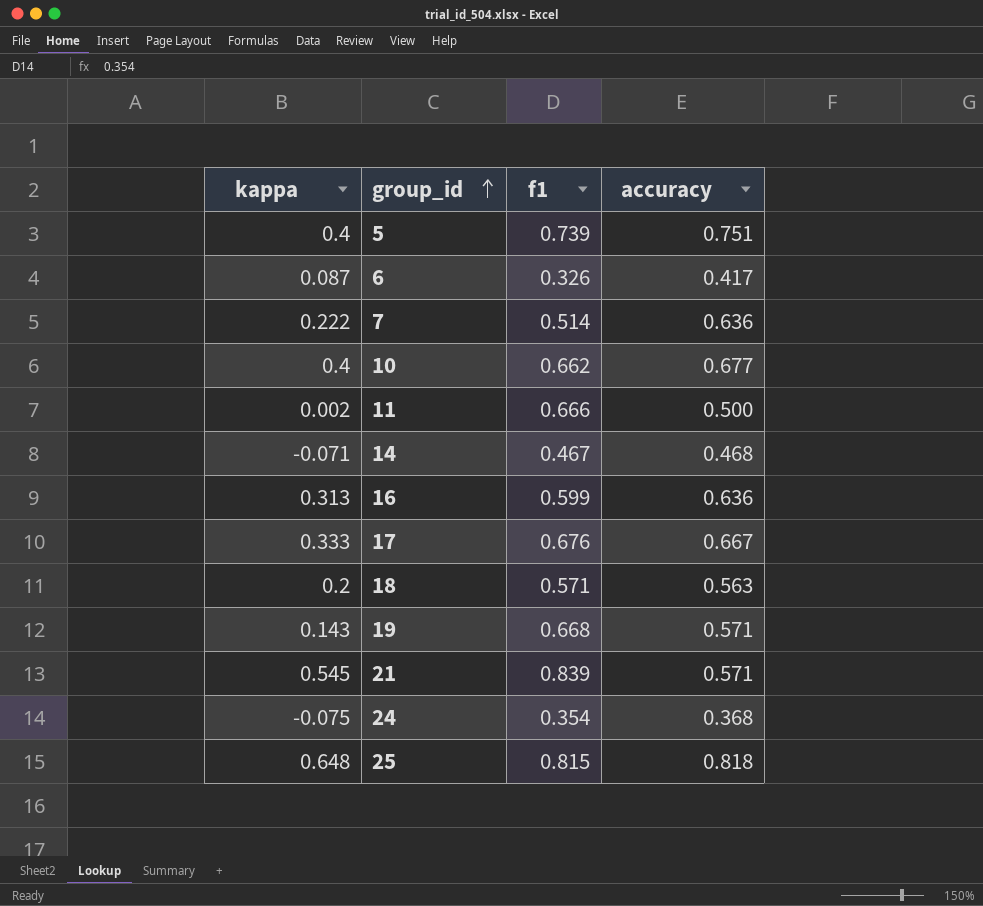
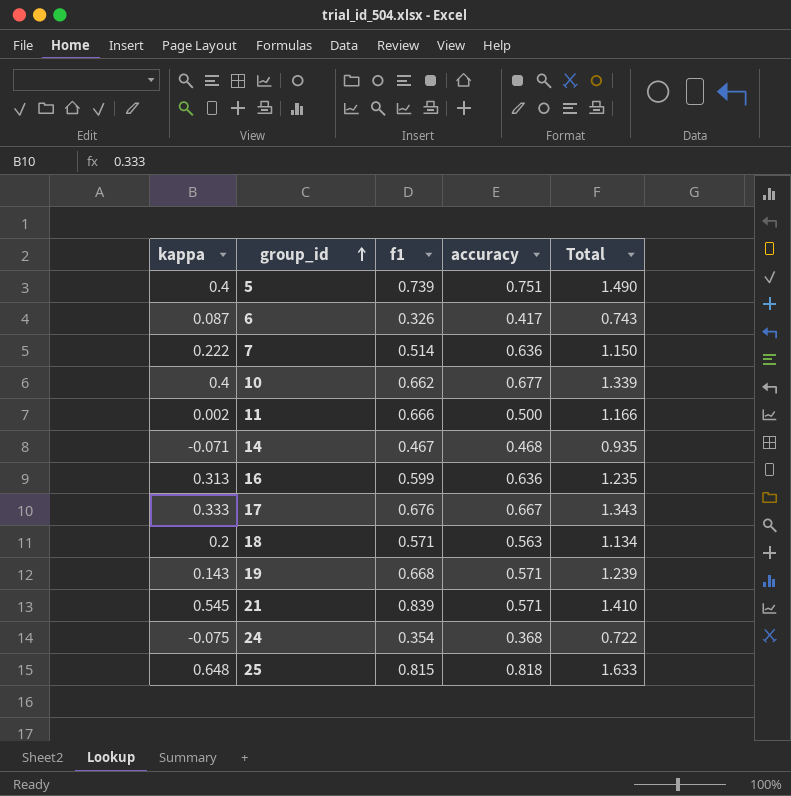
column Total | formula: none -> [f1] + [accuracy]

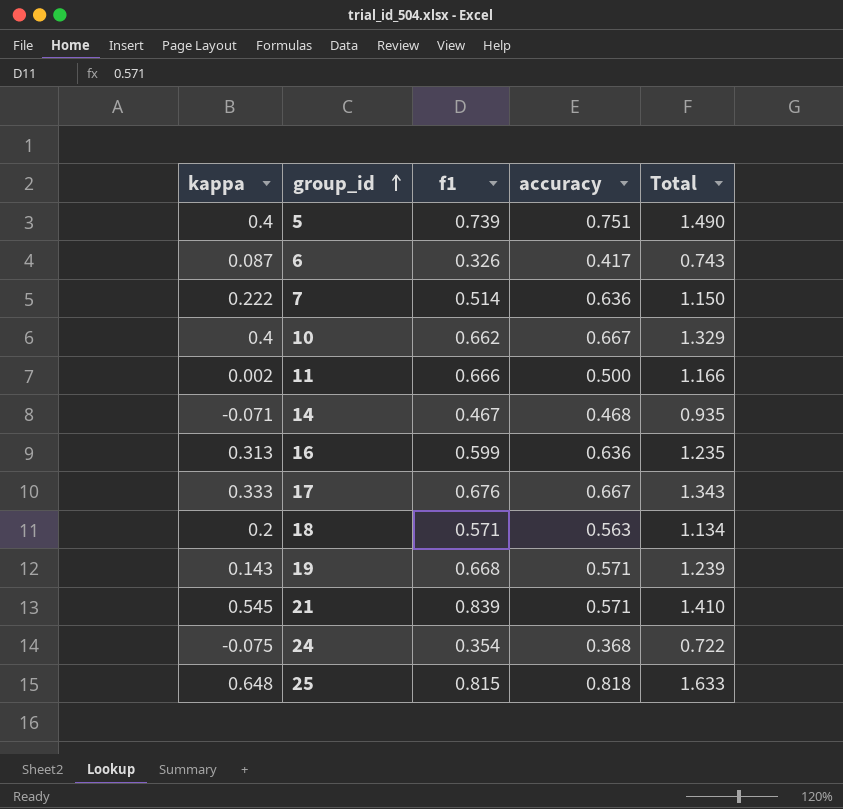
10 | accuracy: 0.677 -> 0.667
10 | Total: 1.339 -> 1.329

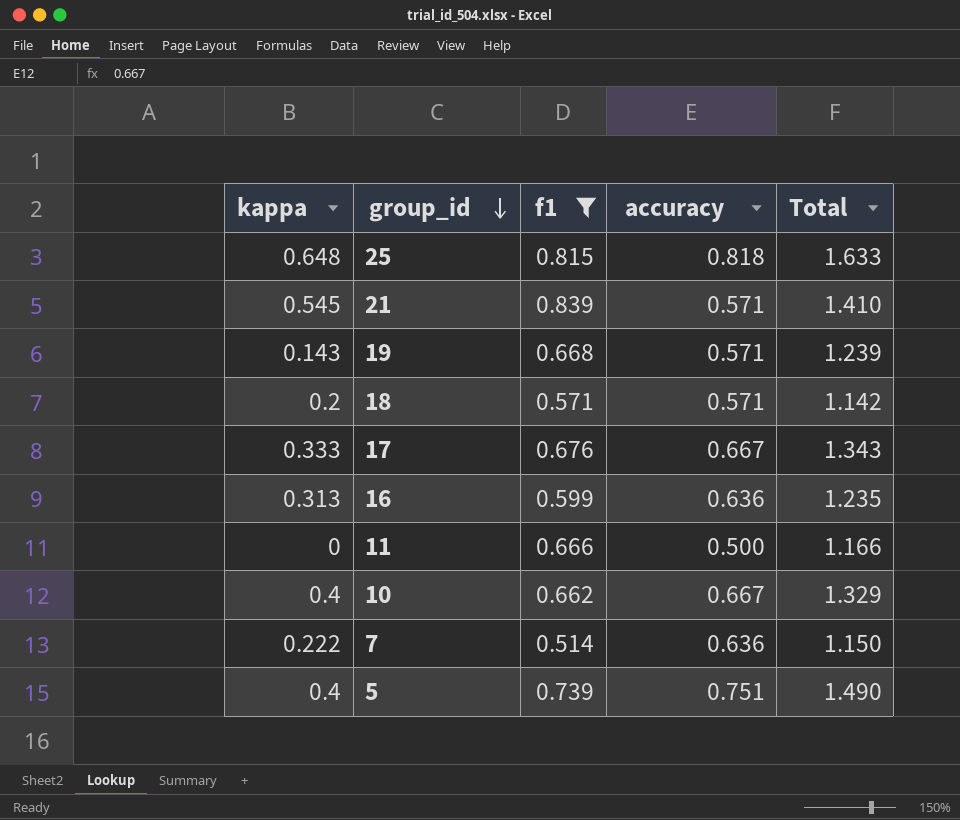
filter: none -> f1 >= 0.514
row order: group_id ascending -> group_id descending
18 | accuracy: 0.563 -> 0.571
18 | Total: 1.134 -> 1.142
11 | kappa: 0.002 -> 0

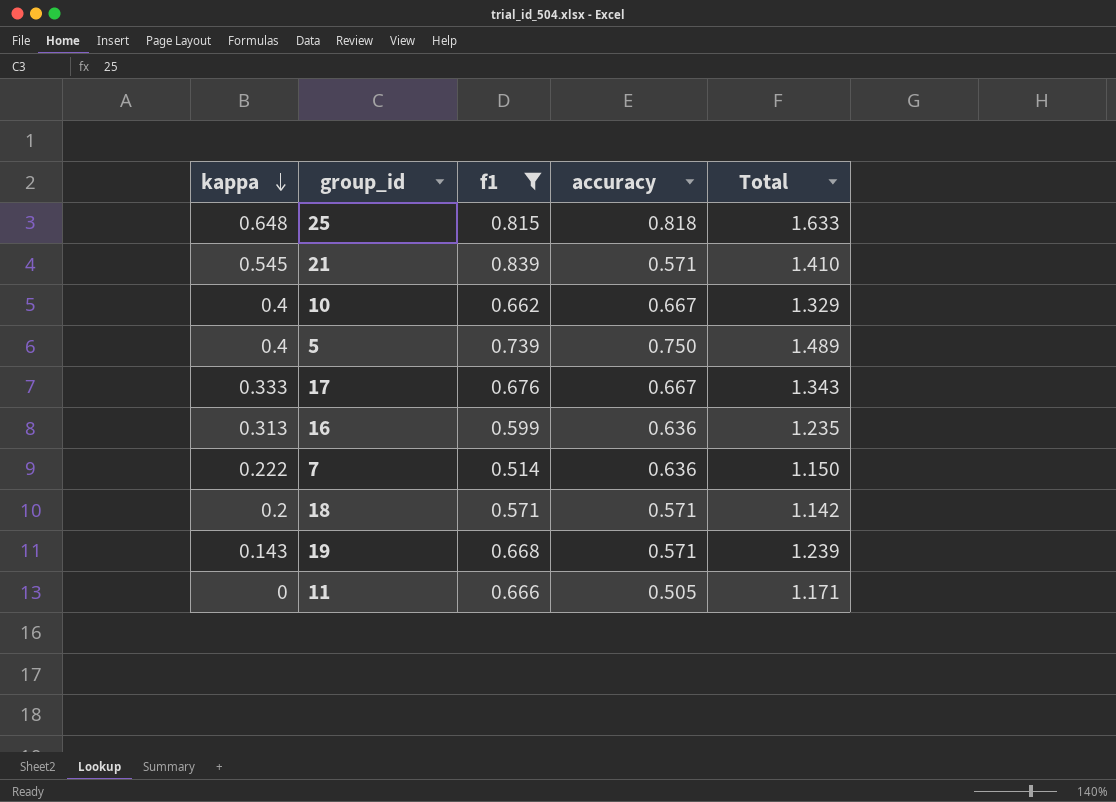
row order: group_id descending -> kappa descending
5 | accuracy: 0.751 -> 0.750
5 | Total: 1.490 -> 1.489
11 | accuracy: 0.500 -> 0.505
11 | Total: 1.166 -> 1.171

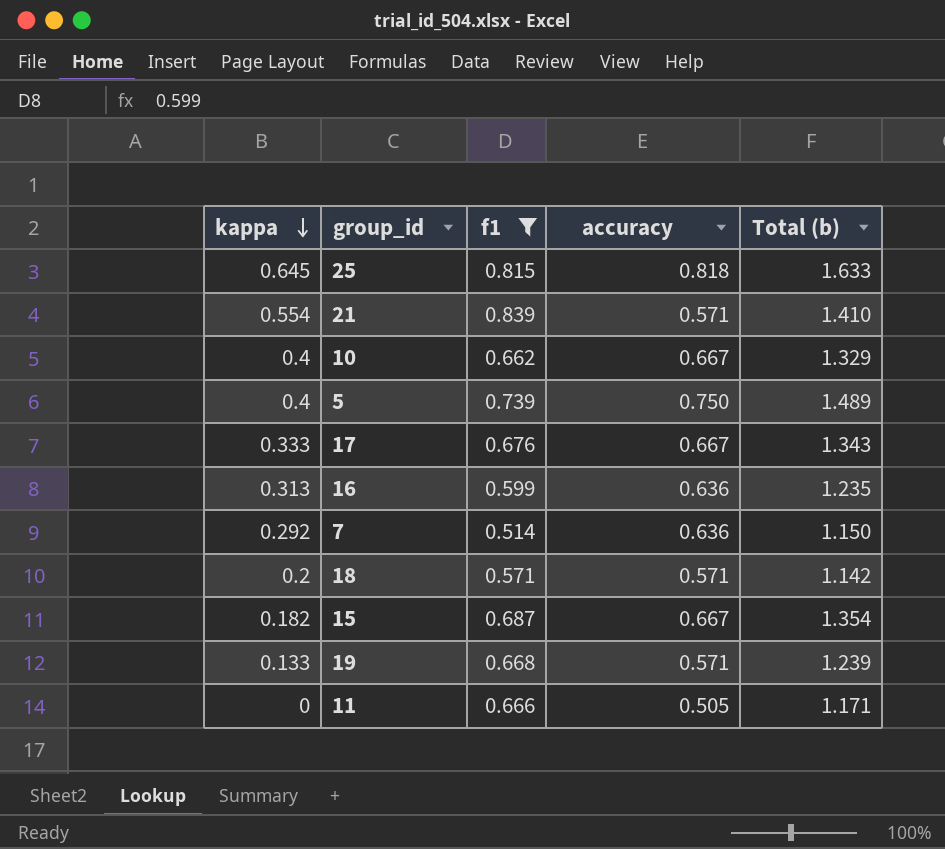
column name: Total -> Total (b)
25 | kappa: 0.648 -> 0.645
21 | kappa: 0.545 -> 0.554
7 | kappa: 0.222 -> 0.292
row 15: none -> 0.182 | 0.687 | 0.667 | 1.354
19 | kappa: 0.143 -> 0.133

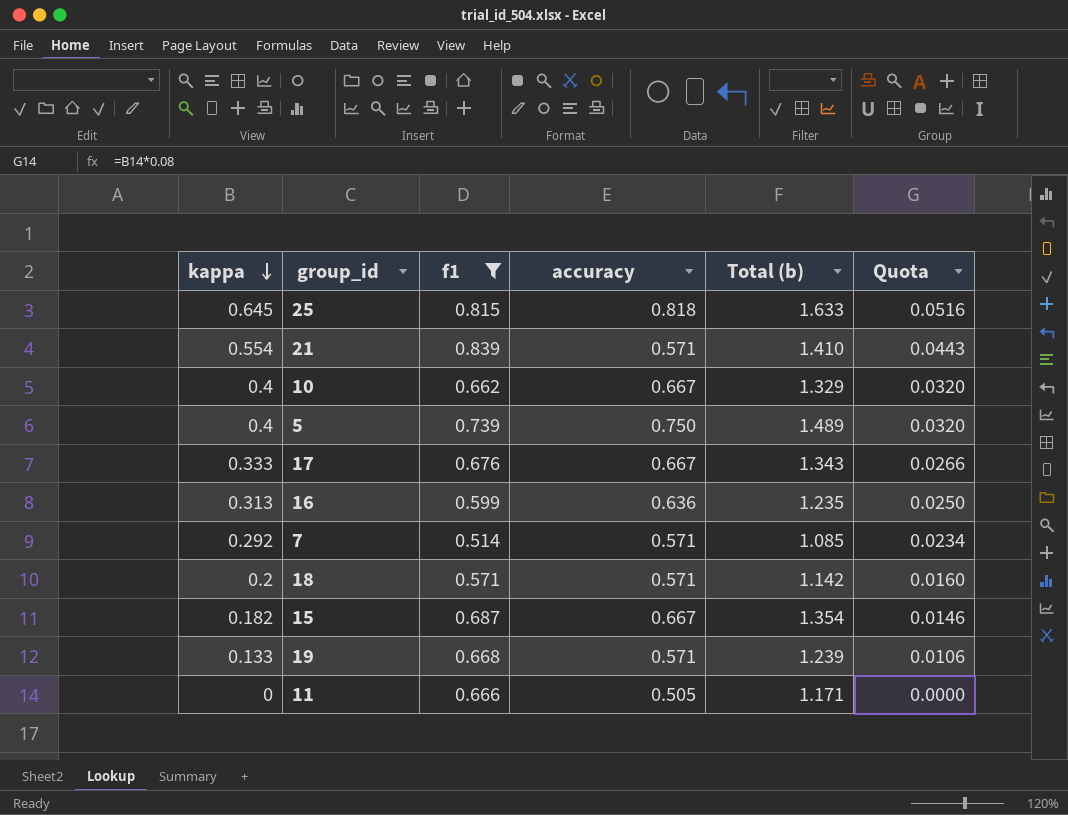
column Quota | formula: none -> [kappa] * 0.08
7 | accuracy: 0.636 -> 0.571
7 | Total (b): 1.150 -> 1.085

